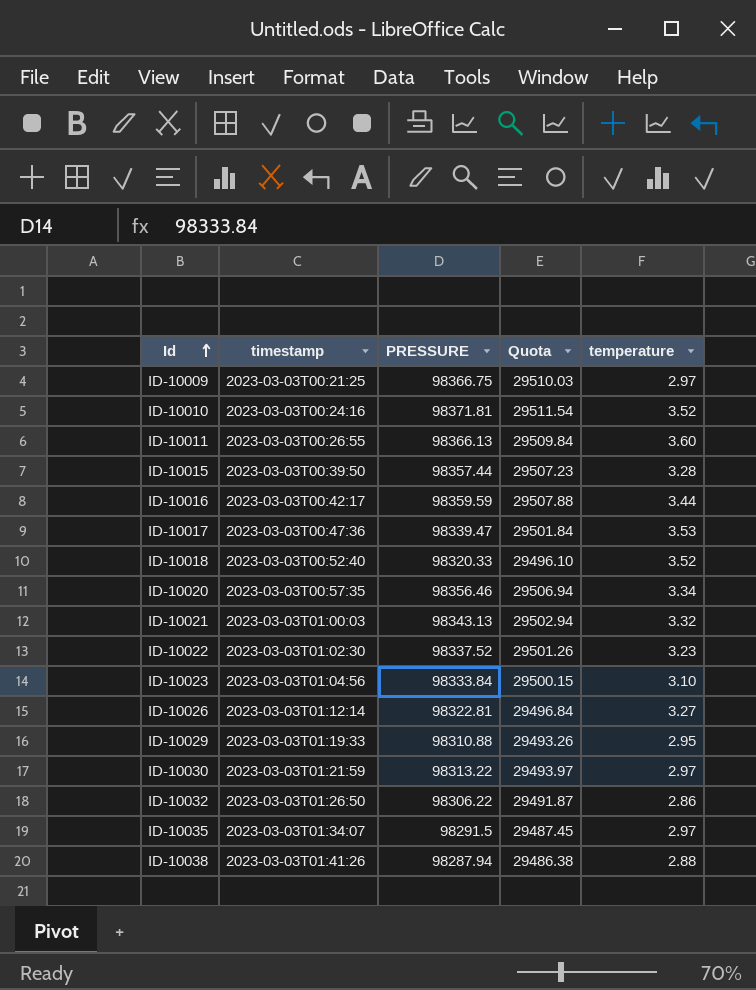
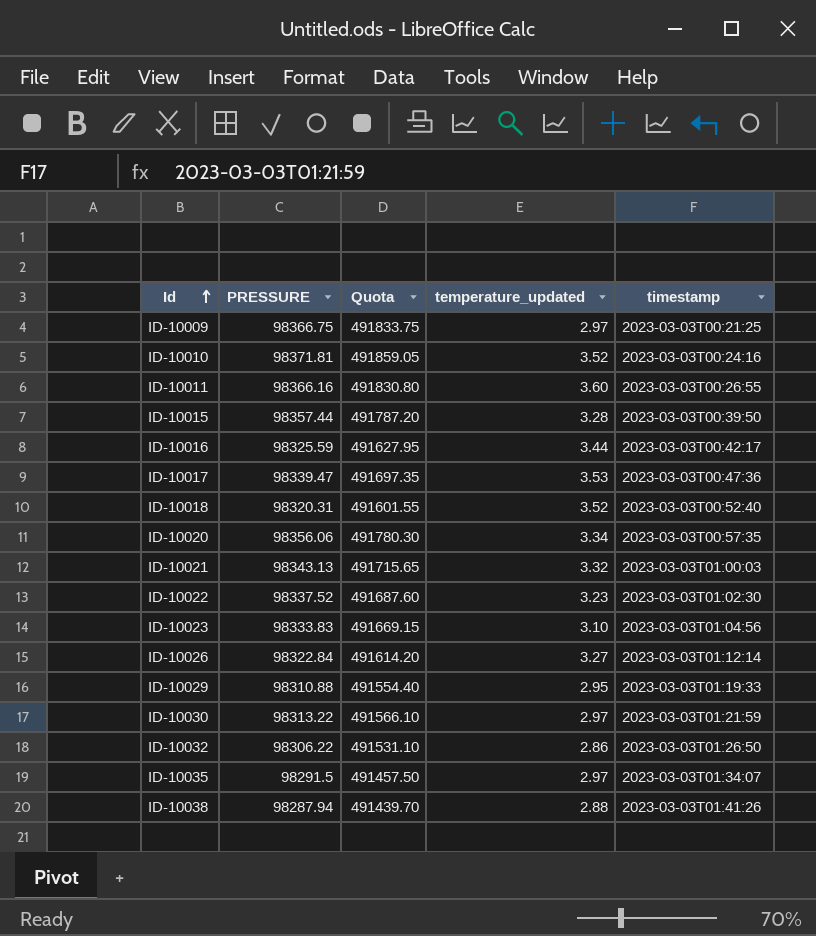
column Quota | formula: [PRESSURE] * 0.3 -> [PRESSURE] * 5
column name: temperature -> temperature_updated
column timestamp | position: 2 -> 5
ID-10011 | PRESSURE: 98366.13 -> 98366.16
ID-10016 | PRESSURE: 98359.59 -> 98325.59
ID-10018 | PRESSURE: 98320.33 -> 98320.31
ID-10020 | PRESSURE: 98356.46 -> 98356.06
ID-10023 | PRESSURE: 98333.84 -> 98333.83
ID-10026 | PRESSURE: 98322.81 -> 98322.84

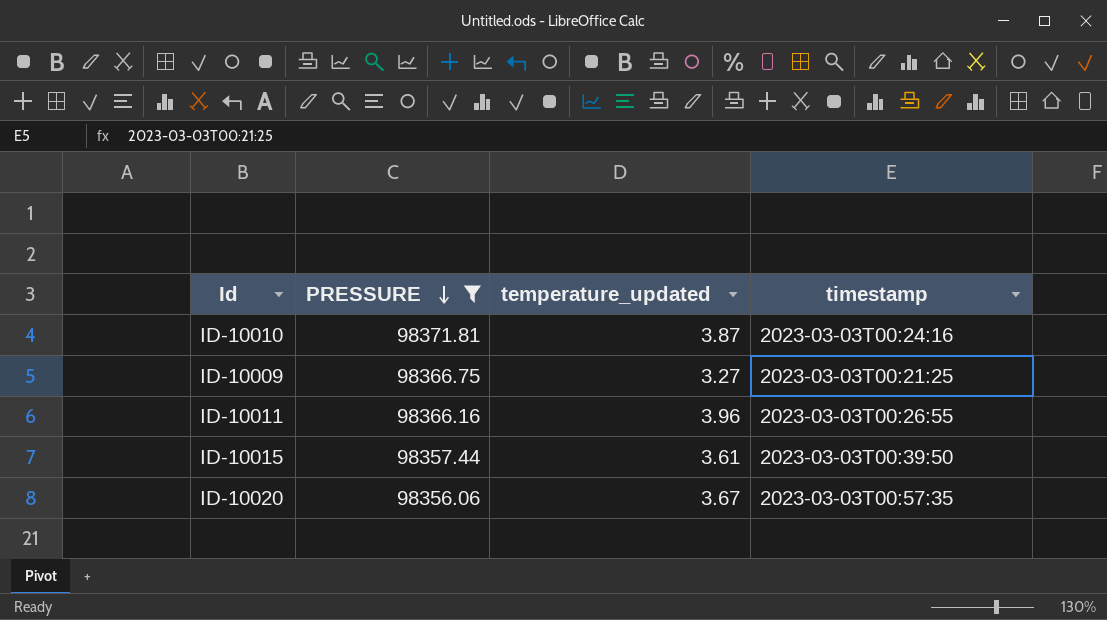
filter: none -> PRESSURE >= 98356.06
row order: Id ascending -> PRESSURE descending
column Quota | formula: [PRESSURE] * 5 -> none
ID-10010 | temperature_updated: 3.52 -> 3.87
ID-10009 | temperature_updated: 2.97 -> 3.27
ID-10011 | temperature_updated: 3.60 -> 3.96
ID-10015 | temperature_updated: 3.28 -> 3.61
ID-10020 | temperature_updated: 3.34 -> 3.67

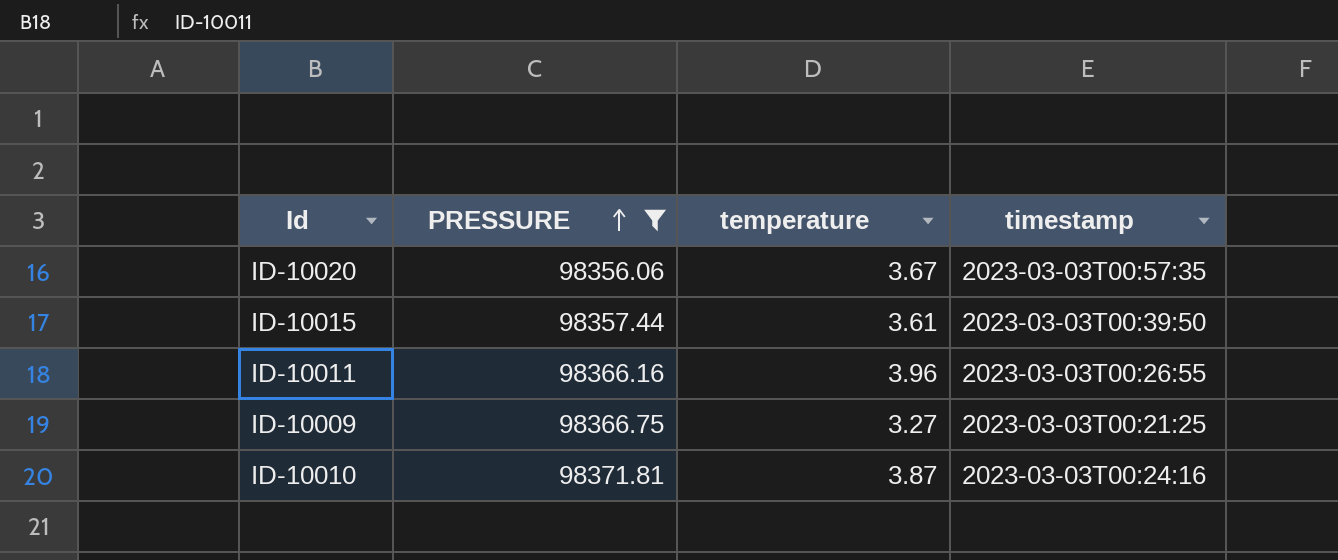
row order: PRESSURE descending -> PRESSURE ascending
column name: temperature_updated -> temperature

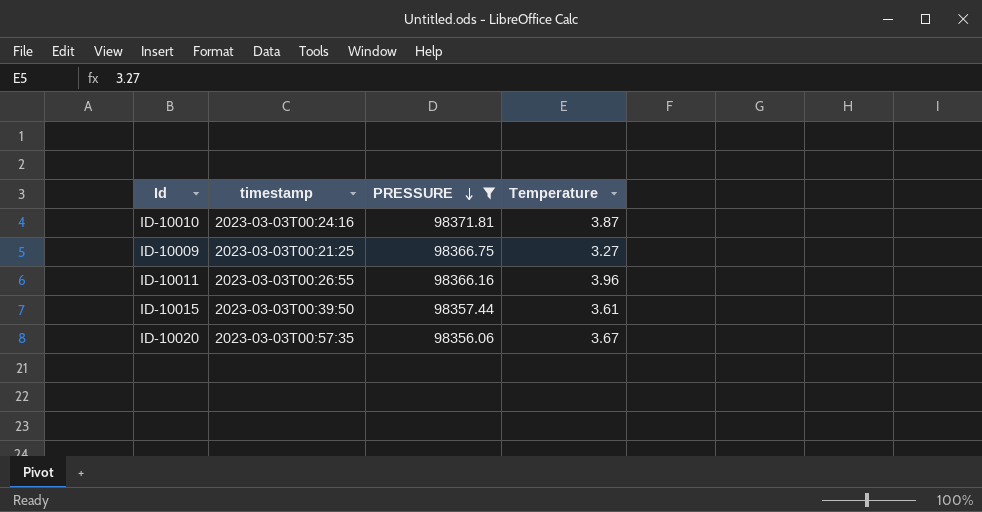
row order: PRESSURE ascending -> PRESSURE descending
column timestamp | position: 4 -> 2
column name: temperature -> Temperature

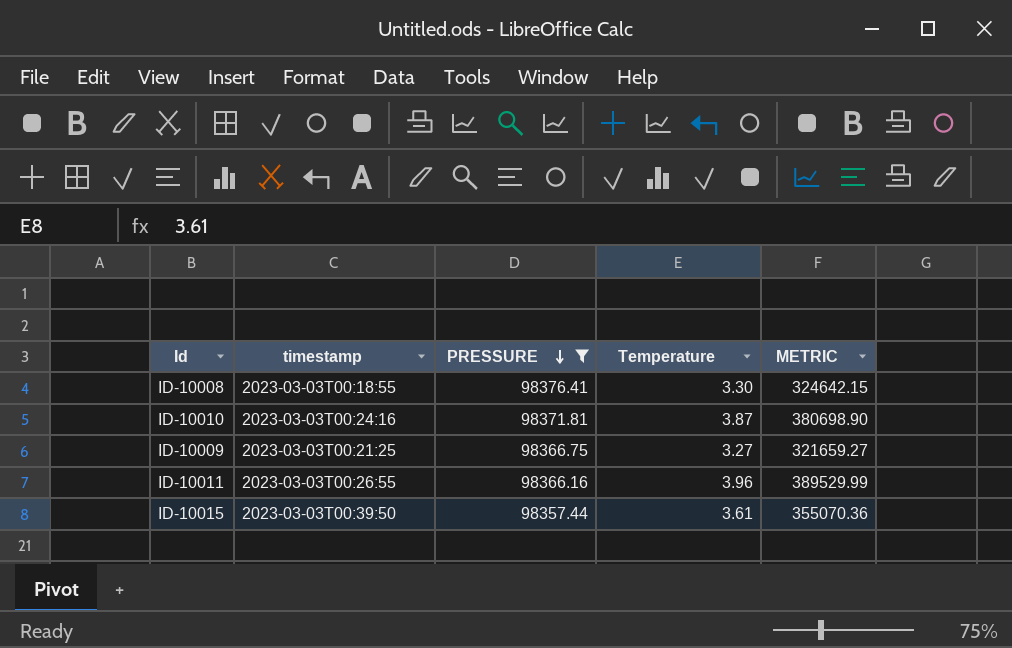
column METRIC | formula: none -> [PRESSURE] * [Temperature]
row ID-10020: 2023-03-03T00:57:35 | 98356.06 | 3.67 -> none
row ID-10008: none -> 2023-03-03T00:18:55 | 98376.41 | 3.30 | 324642.15

